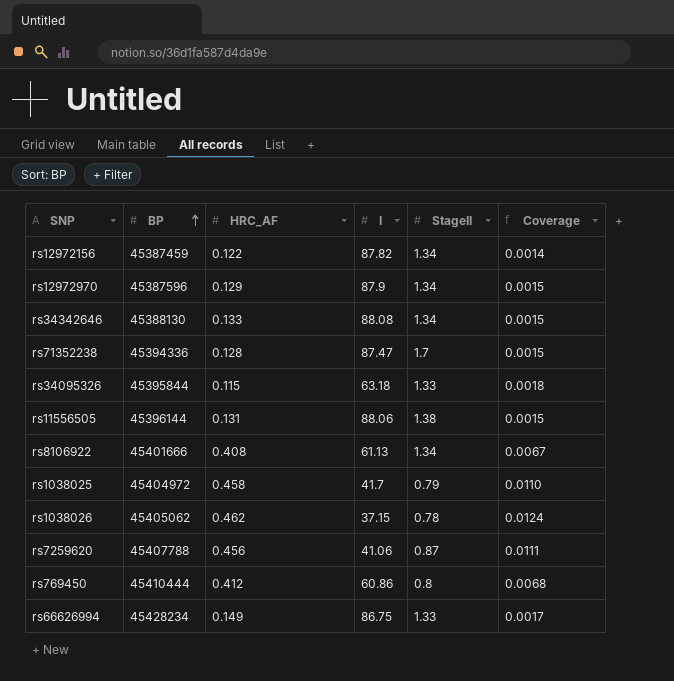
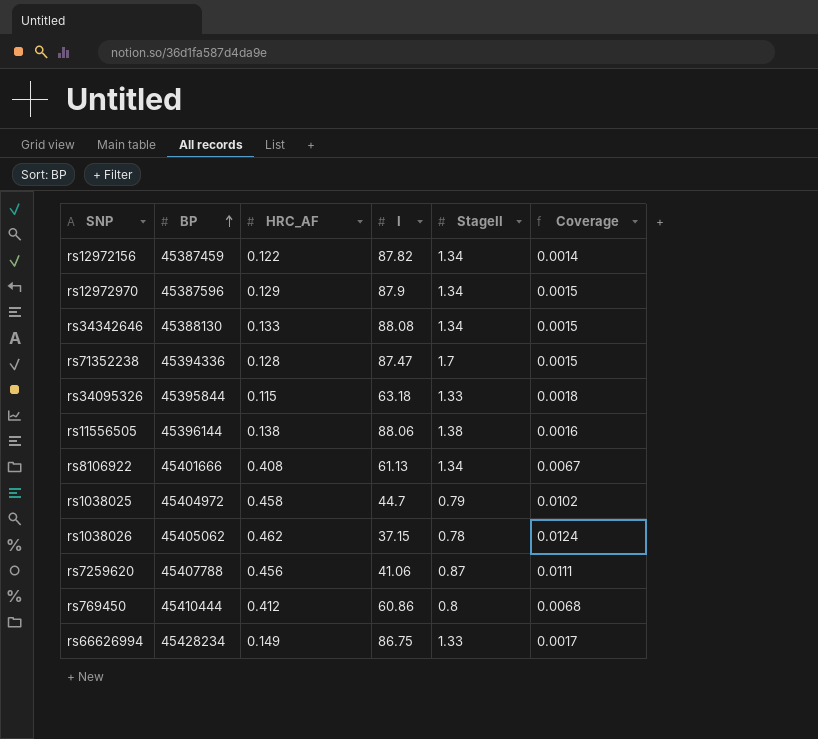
rs11556505 | HRC_AF: 0.131 -> 0.138
rs11556505 | Coverage: 0.0015 -> 0.0016
rs1038025 | I: 41.7 -> 44.7
rs1038025 | Coverage: 0.0110 -> 0.0102

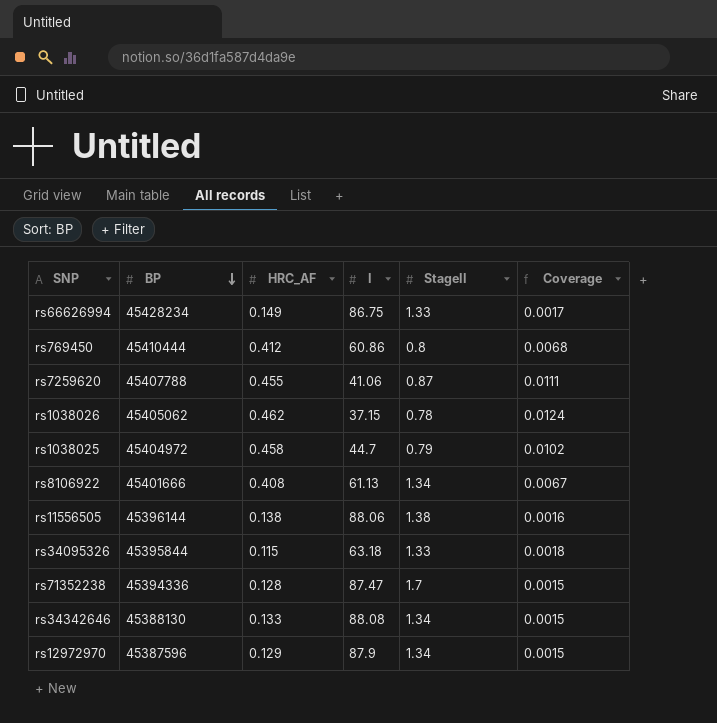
row order: BP ascending -> BP descending
row rs12972156: 45387459 | 0.122 | 87.82 | 1.34 | 0.0014 -> none
rs7259620 | HRC_AF: 0.456 -> 0.455

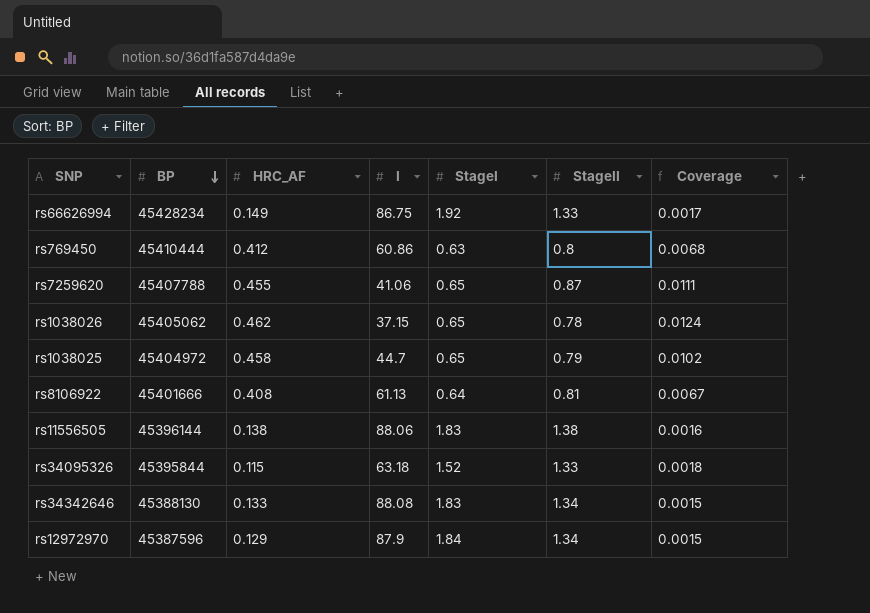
column StageI | position: none -> 5
row rs71352238: 45394336 | 0.128 | 87.47 | 1.7 | 0.0015 -> none
rs8106922 | StageII: 1.34 -> 0.81

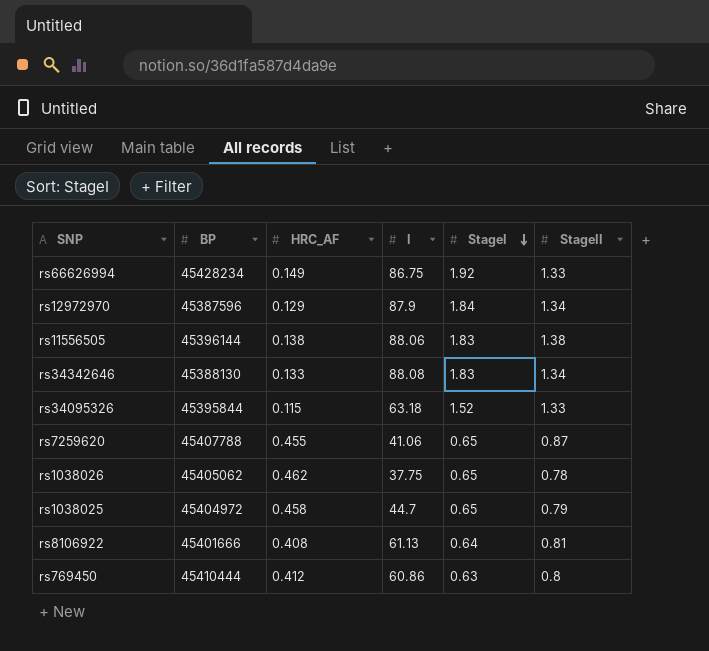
row order: BP descending -> StageI descending
column Coverage | formula: [HRC_AF] / [I] -> none
rs1038026 | I: 37.15 -> 37.75

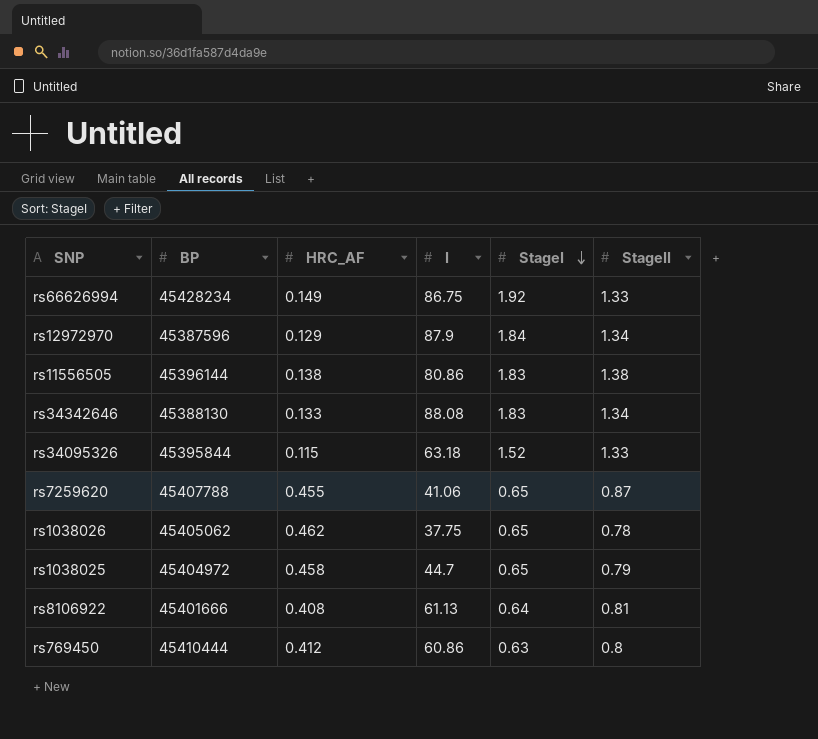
rs11556505 | I: 88.06 -> 80.86

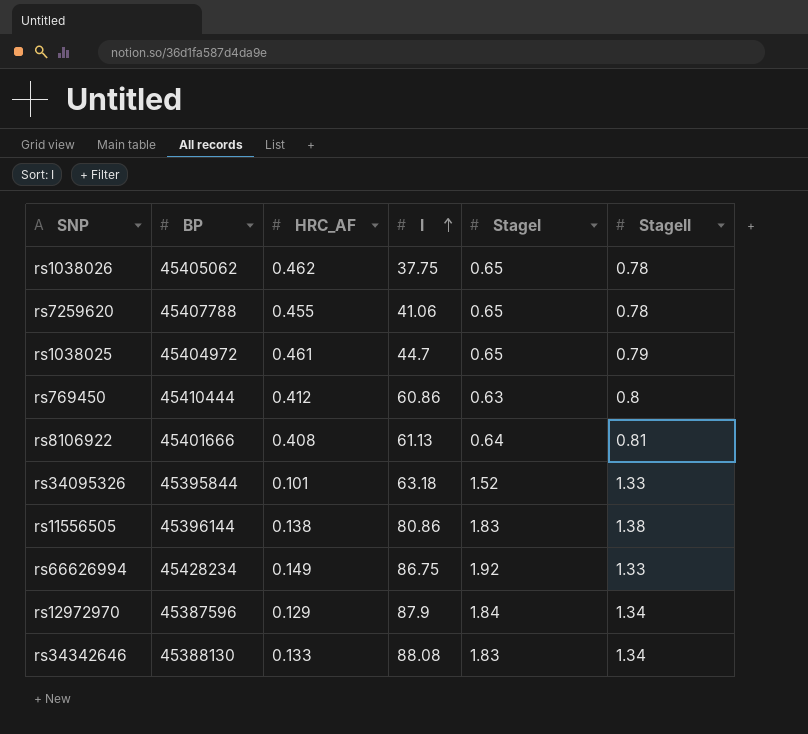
row order: StageI descending -> I ascending
rs7259620 | StageII: 0.87 -> 0.78
rs1038025 | HRC_AF: 0.458 -> 0.461
rs34095326 | HRC_AF: 0.115 -> 0.101

